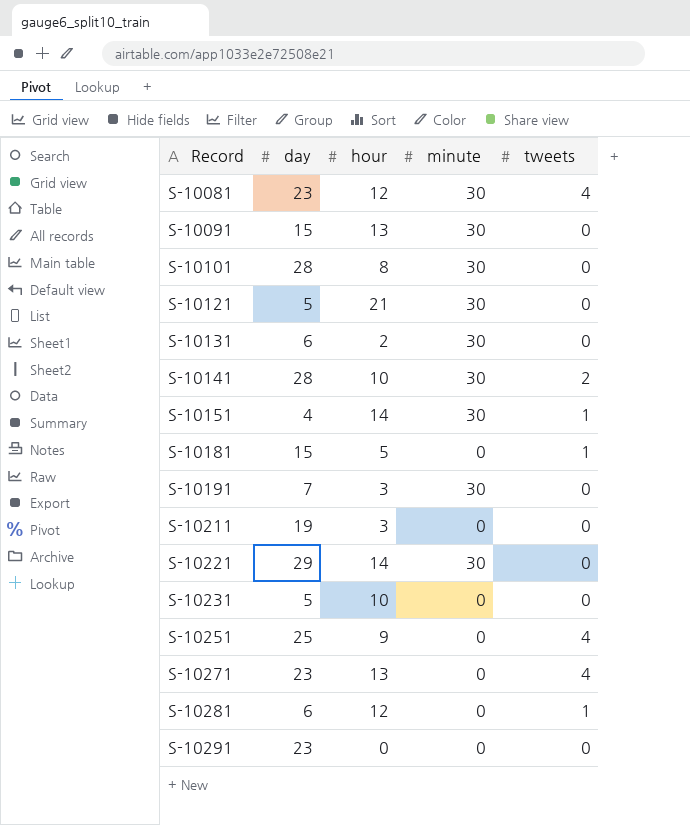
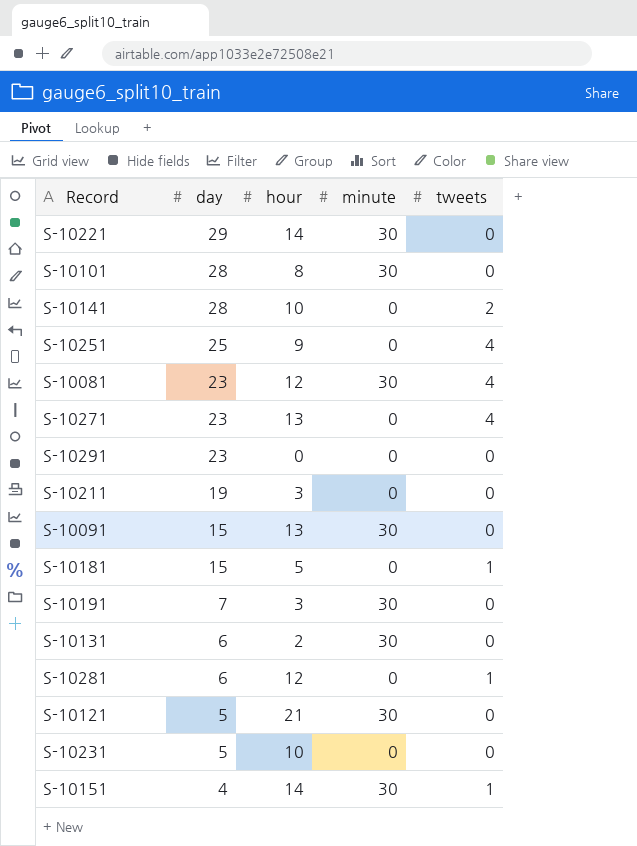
row order: Record ascending -> day descending
S-10141 | minute: 30 -> 0

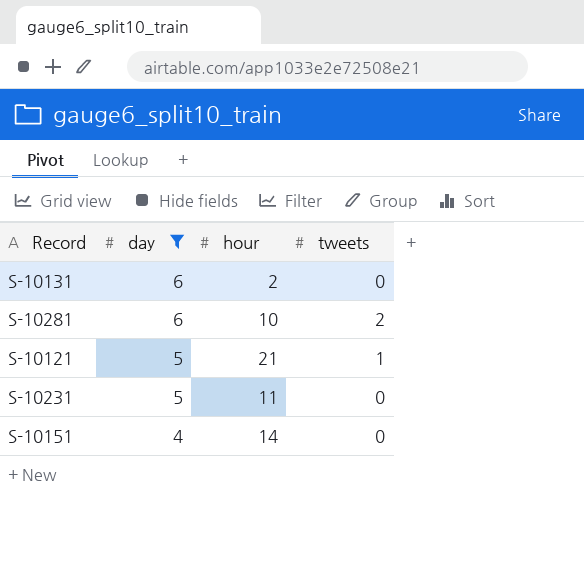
filter: none -> day <= 6
column minute | position: 4 -> none
S-10281 | hour: 12 -> 10
S-10281 | tweets: 1 -> 2
S-10121 | tweets: 0 -> 1
S-10231 | hour: 10 -> 11
S-10151 | tweets: 1 -> 0

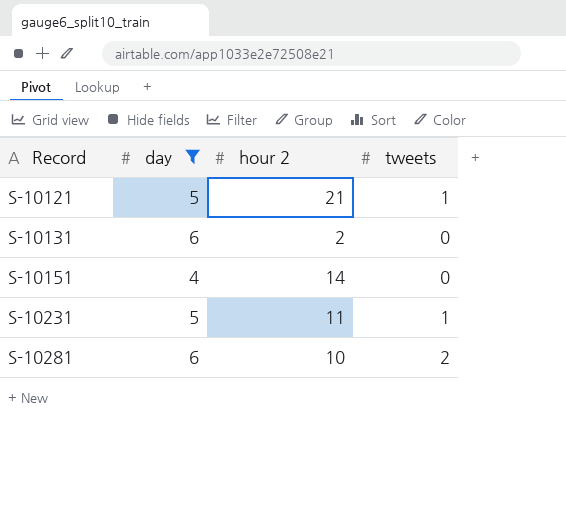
row order: day descending -> Record ascending
column name: hour -> hour 2
S-10231 | tweets: 0 -> 1

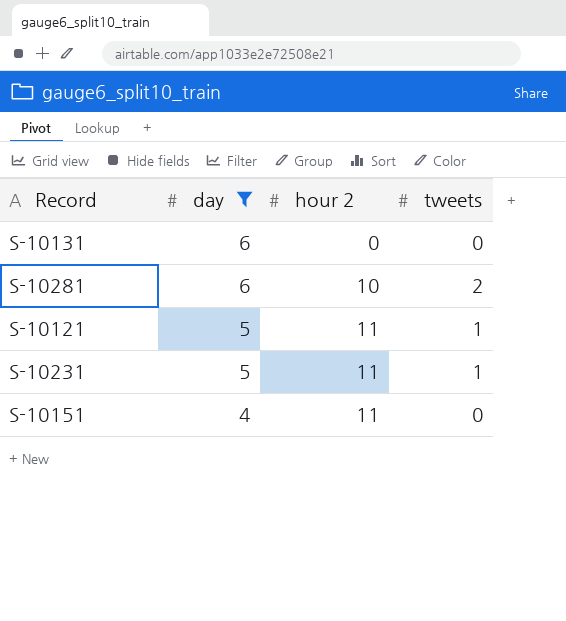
row order: Record ascending -> day descending
S-10131 | hour 2: 2 -> 0
S-10121 | hour 2: 21 -> 11
S-10151 | hour 2: 14 -> 11

